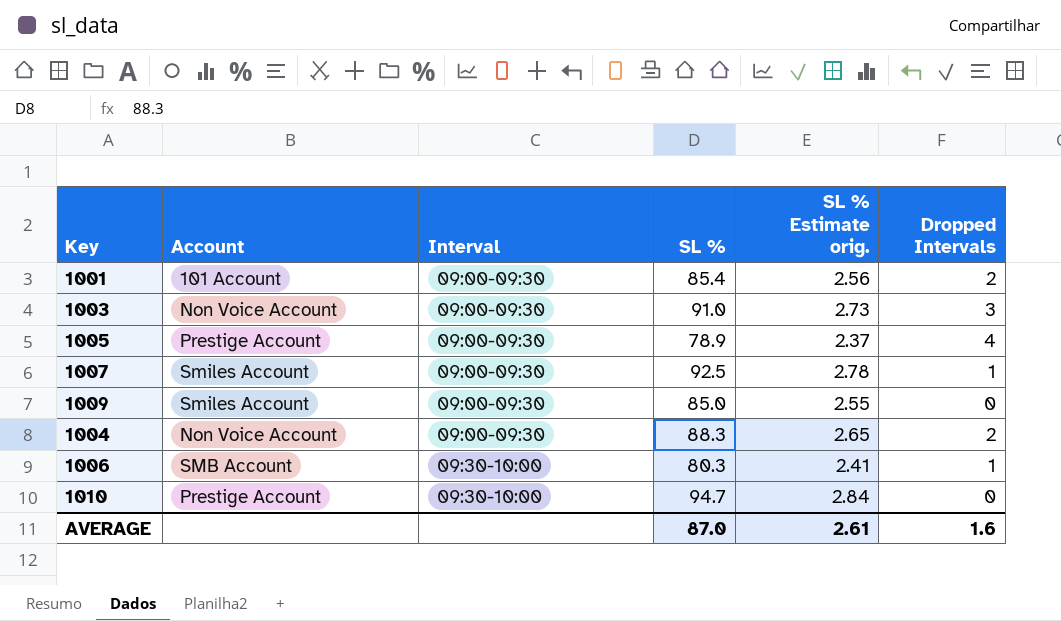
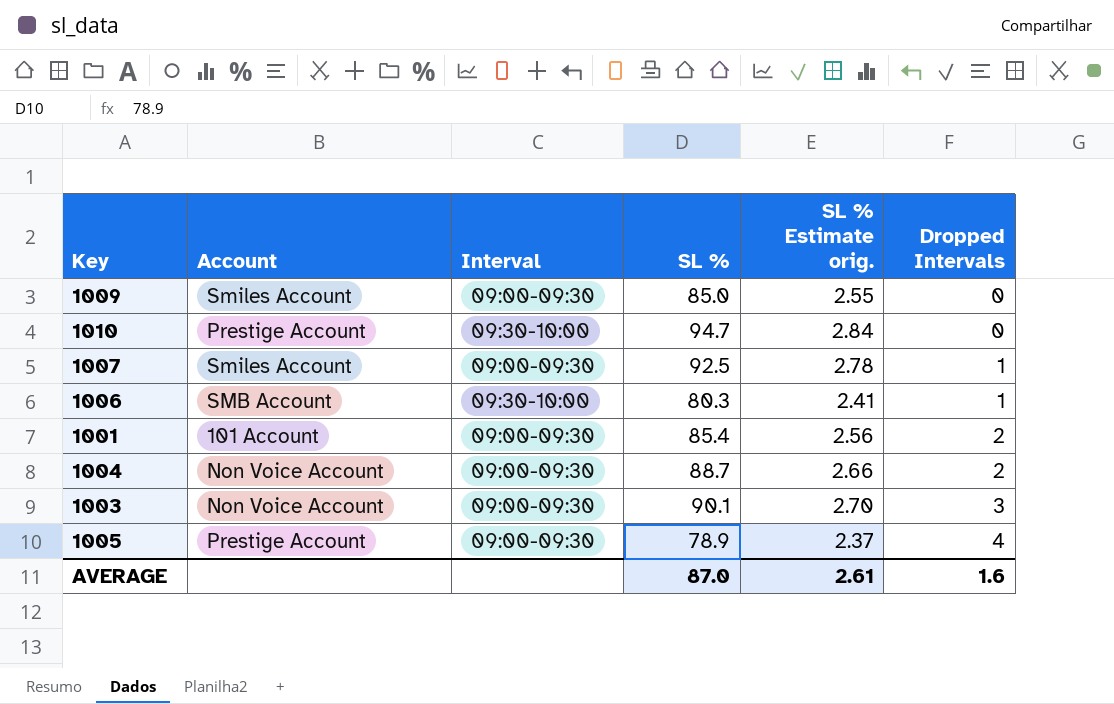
row order: Interval ascending -> Dropped Intervals ascending
1004 | SL %: 88.3 -> 88.7
1004 | SL % Estimate orig.: 2.65 -> 2.66
1003 | SL %: 91.0 -> 90.1
1003 | SL % Estimate orig.: 2.73 -> 2.70

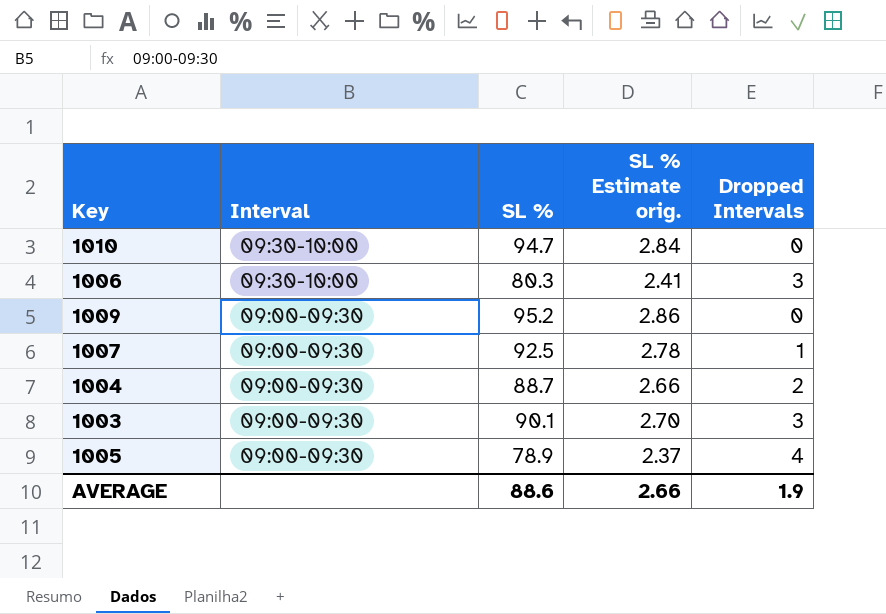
row order: Dropped Intervals ascending -> Interval descending
column Account | position: 2 -> none
row 1001: 101 Account | 09:00-09:30 | 85.4 | 2.56 | 2 -> none
1006 | Dropped Intervals: 1 -> 3
1009 | SL %: 85.0 -> 95.2
1009 | SL % Estimate orig.: 2.55 -> 2.86
AVERAGE | SL %: 87.0 -> 88.6
AVERAGE | SL % Estimate orig.: 2.61 -> 2.66
AVERAGE | Dropped Intervals: 1.6 -> 1.9

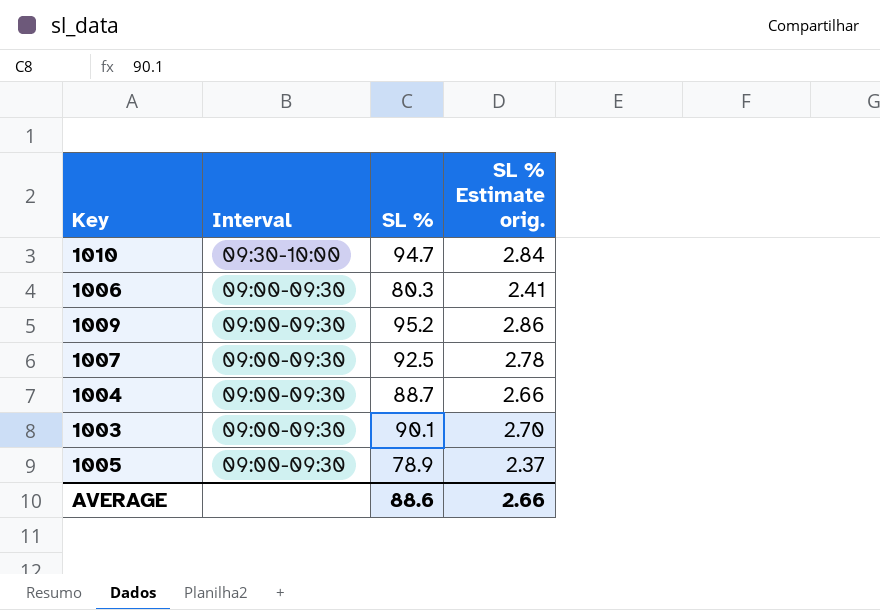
column Dropped Intervals | position: 5 -> none
1006 | Interval: 09:30-10:00 -> 09:00-09:30

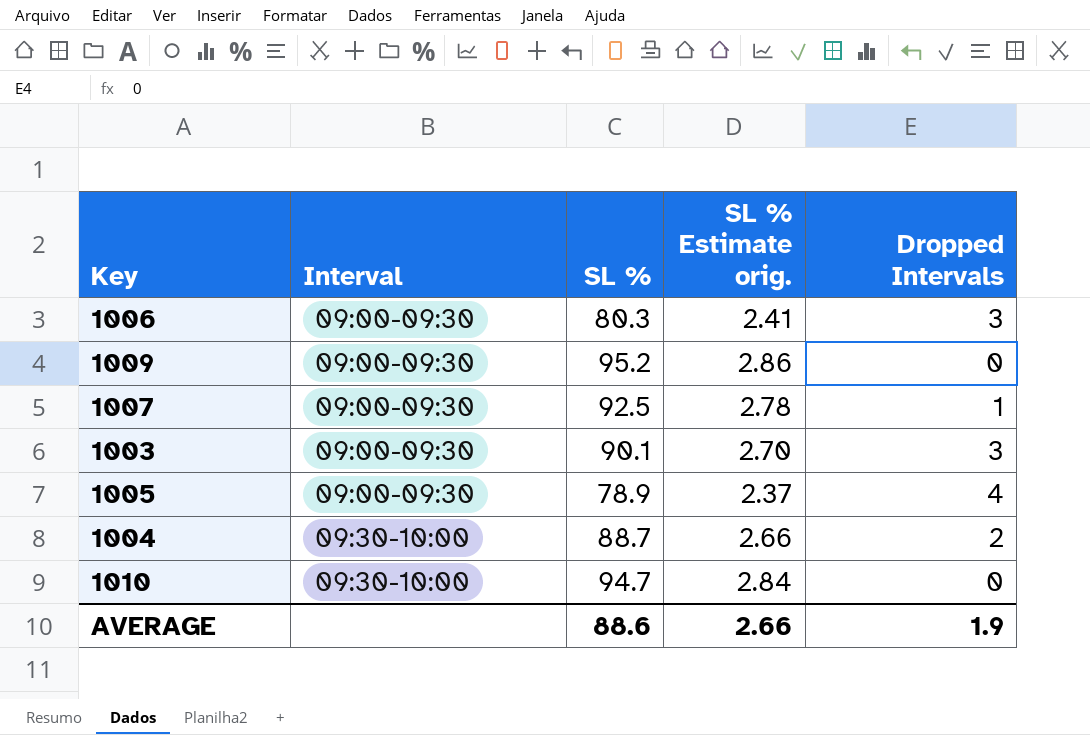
row order: Interval descending -> Interval ascending
column Dropped Intervals | position: none -> 5
1004 | Interval: 09:00-09:30 -> 09:30-10:00

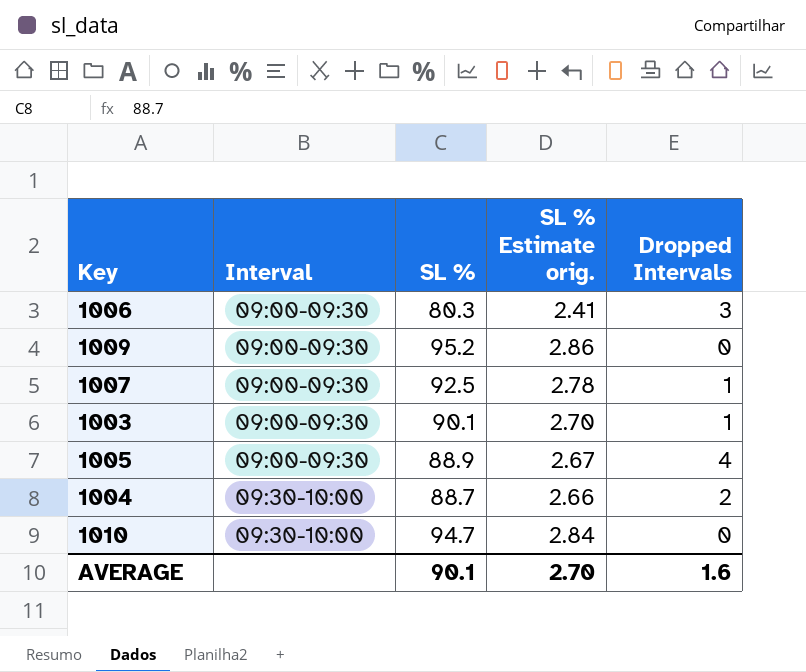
1003 | Dropped Intervals: 3 -> 1
1005 | SL %: 78.9 -> 88.9
1005 | SL % Estimate orig.: 2.37 -> 2.67
AVERAGE | SL %: 88.6 -> 90.1
AVERAGE | SL % Estimate orig.: 2.66 -> 2.70
AVERAGE | Dropped Intervals: 1.9 -> 1.6

